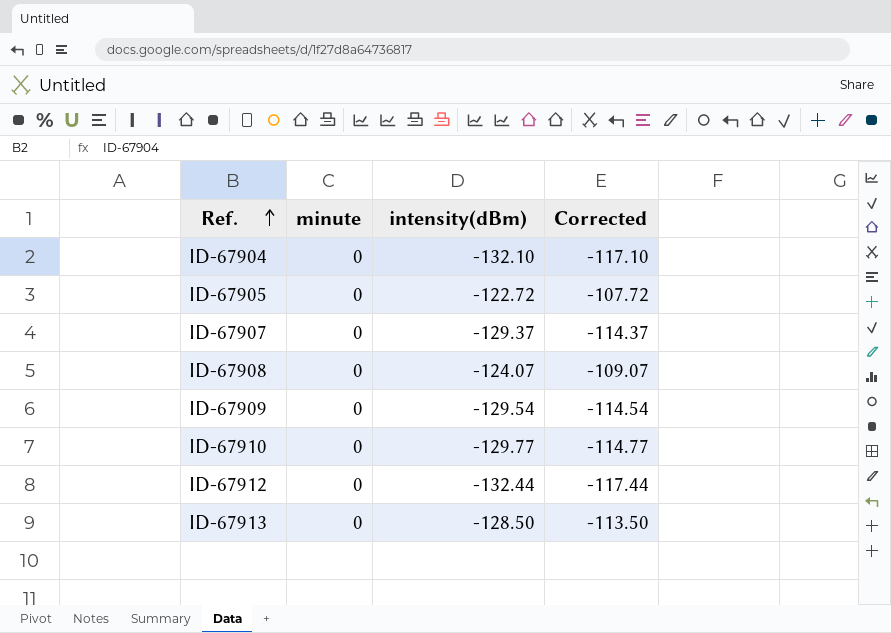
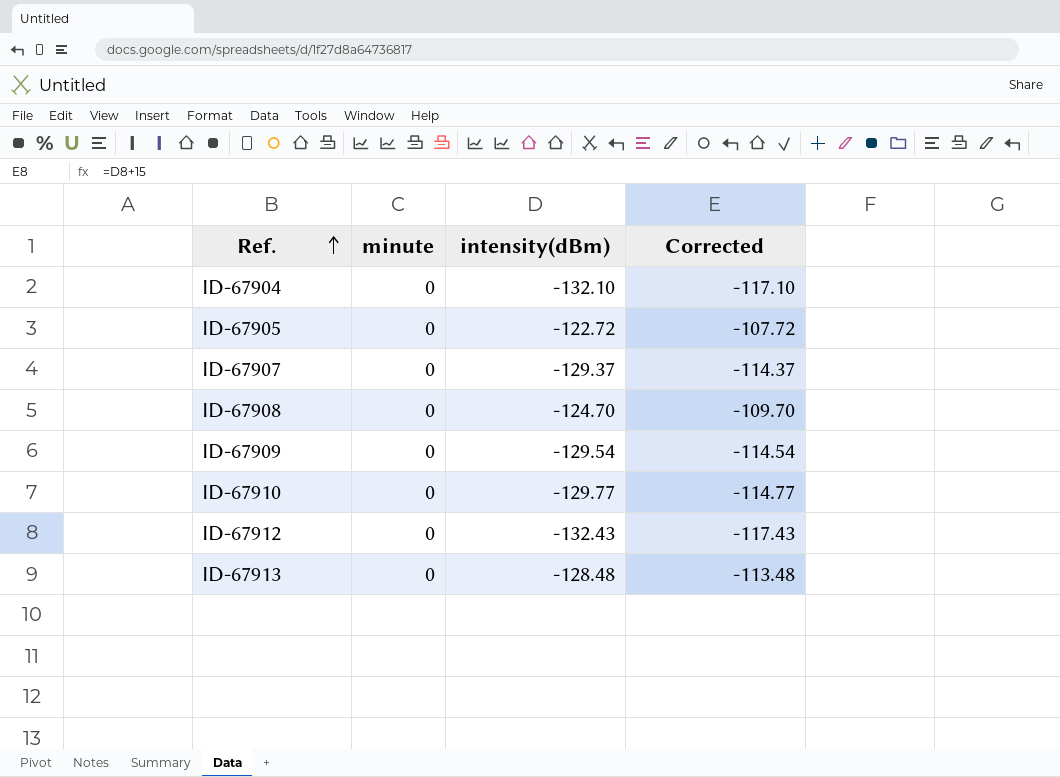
ID-67908 | intensity(dBm): -124.07 -> -124.70
ID-67908 | Corrected: -109.07 -> -109.70
ID-67912 | intensity(dBm): -132.44 -> -132.43
ID-67912 | Corrected: -117.44 -> -117.43
ID-67913 | intensity(dBm): -128.50 -> -128.48
ID-67913 | Corrected: -113.50 -> -113.48

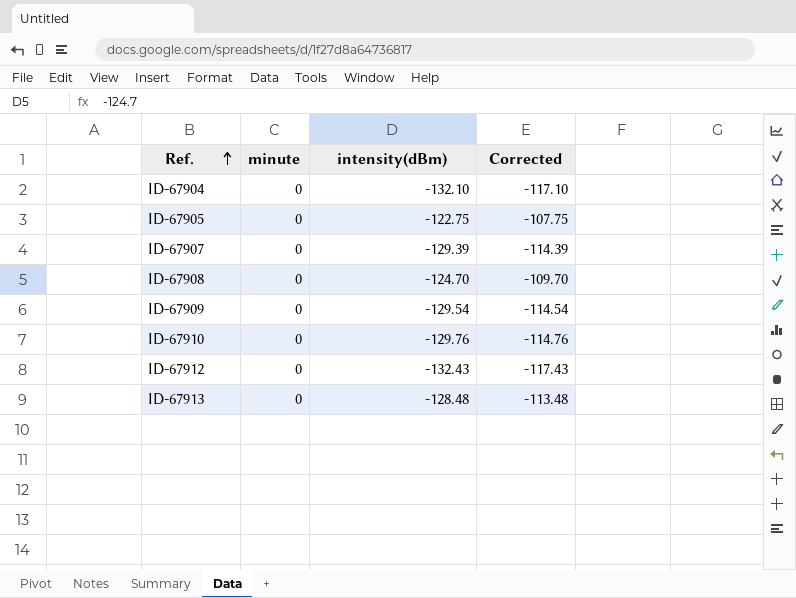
ID-67905 | intensity(dBm): -122.72 -> -122.75
ID-67905 | Corrected: -107.72 -> -107.75
ID-67907 | intensity(dBm): -129.37 -> -129.39
ID-67907 | Corrected: -114.37 -> -114.39
ID-67910 | intensity(dBm): -129.77 -> -129.76
ID-67910 | Corrected: -114.77 -> -114.76

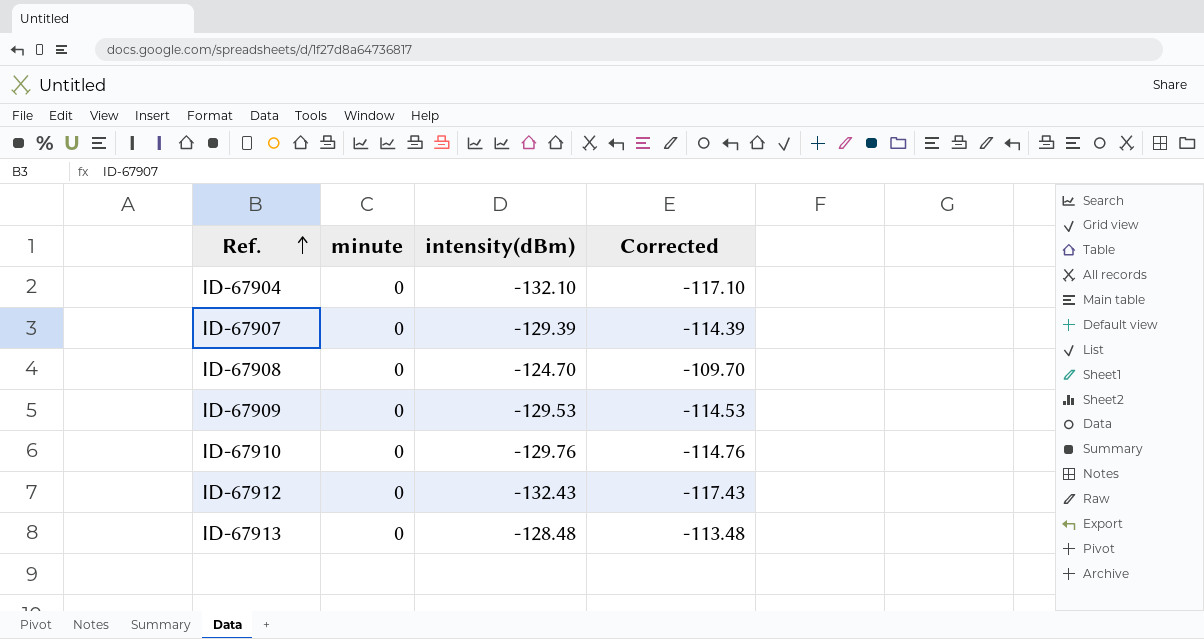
row ID-67905: 0 | -122.75 | -107.75 -> none
ID-67909 | intensity(dBm): -129.54 -> -129.53
ID-67909 | Corrected: -114.54 -> -114.53

